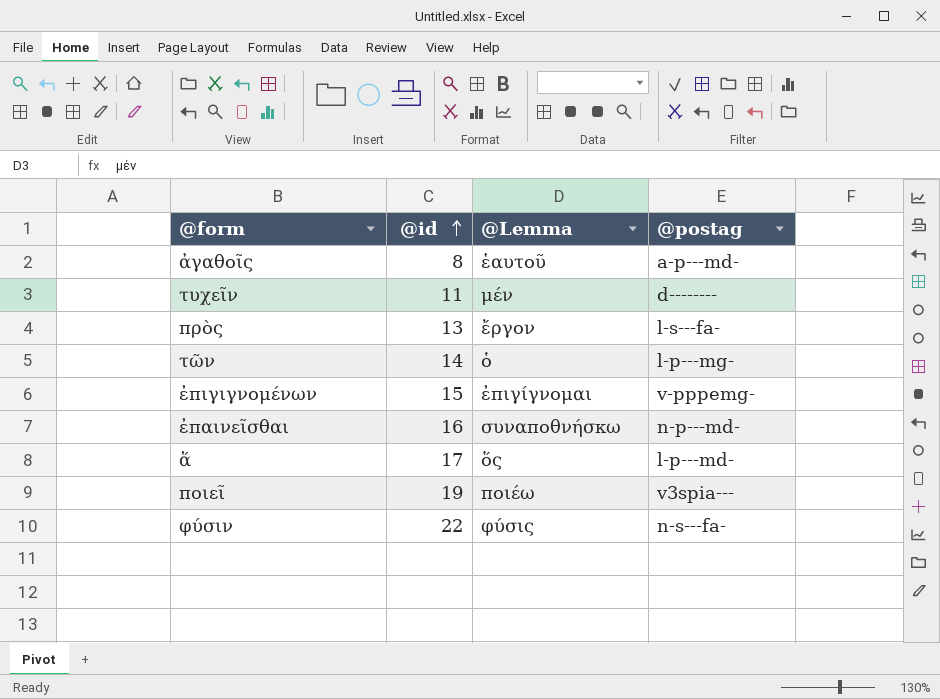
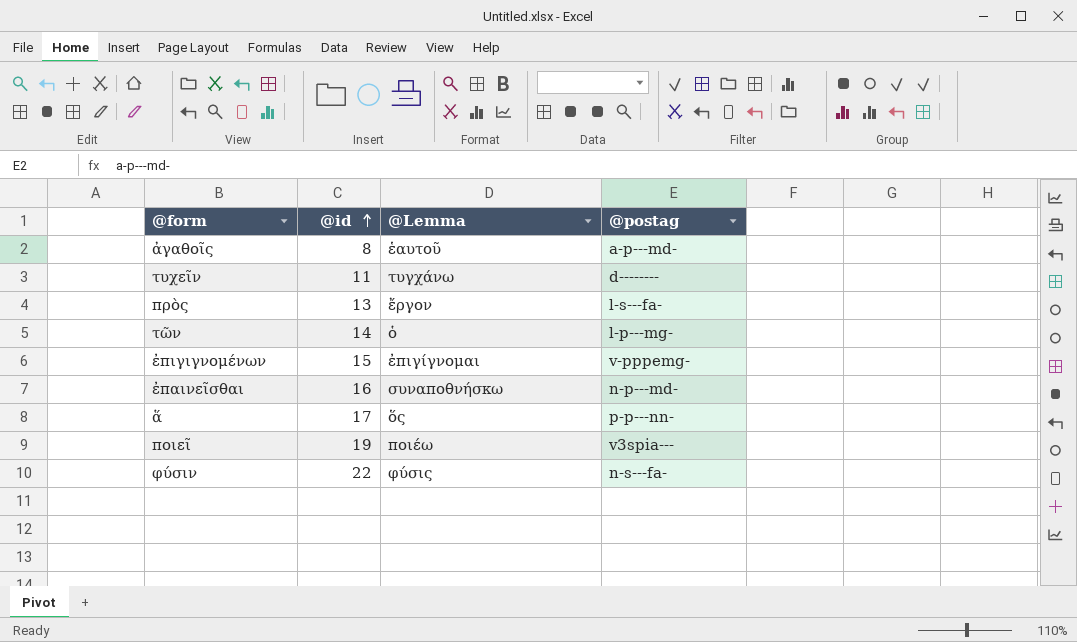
τυχεῖν | @Lemma: μέν -> τυγχάνω
ἅ | @postag: l-p---md- -> p-p---nn-

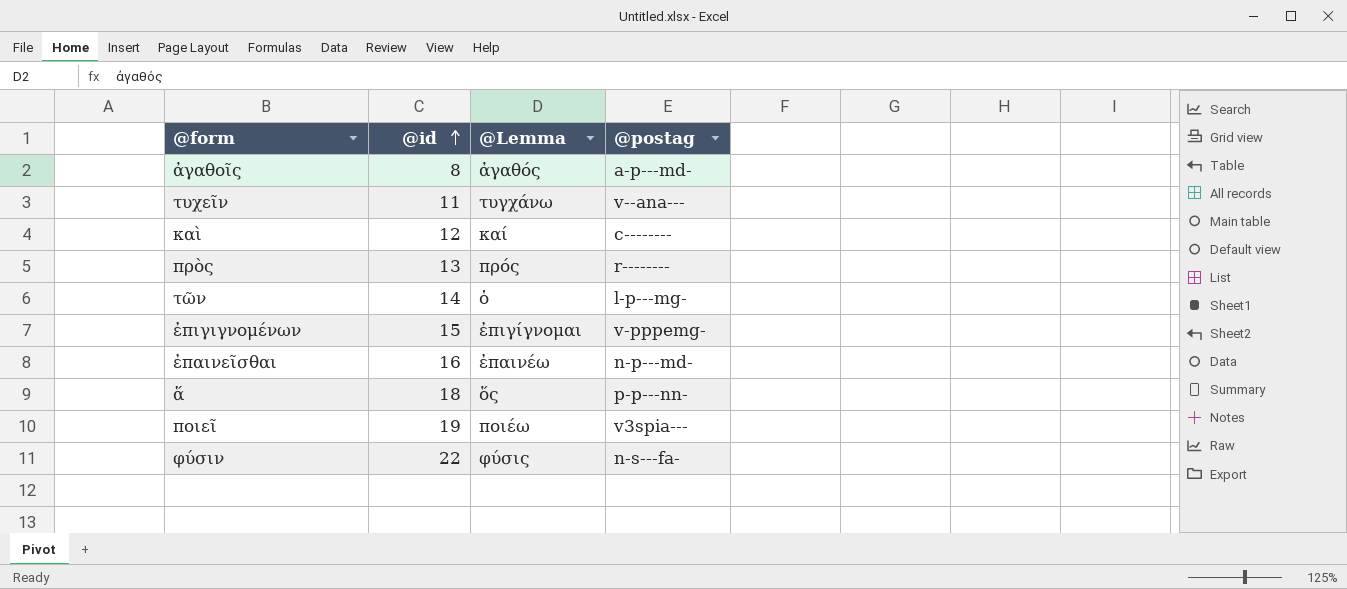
ἀγαθοῖς | @Lemma: ἑαυτοῦ -> ἀγαθός
τυχεῖν | @postag: d-------- -> v--ana---
row καὶ: none -> 12 | καί | c--------
πρὸς | @Lemma: ἔργον -> πρός
πρὸς | @postag: l-s---fa- -> r--------
ἐπαινεῖσθαι | @Lemma: συναποθνήσκω -> ἐπαινέω
ἅ | @id: 17 -> 18

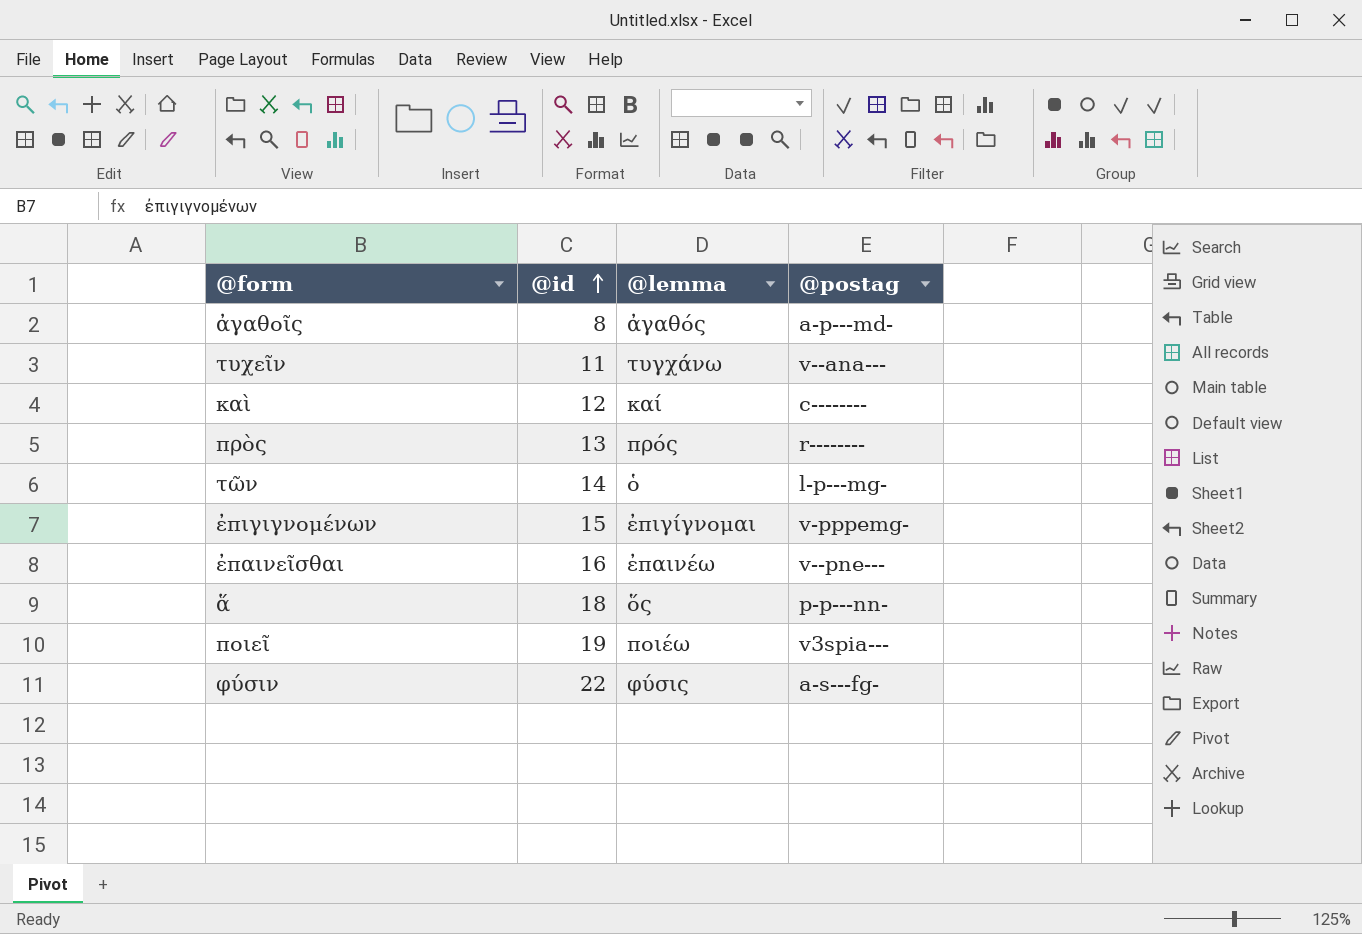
column name: @Lemma -> @lemma
ἐπαινεῖσθαι | @postag: n-p---md- -> v--pne---
φύσιν | @postag: n-s---fa- -> a-s---fg-

